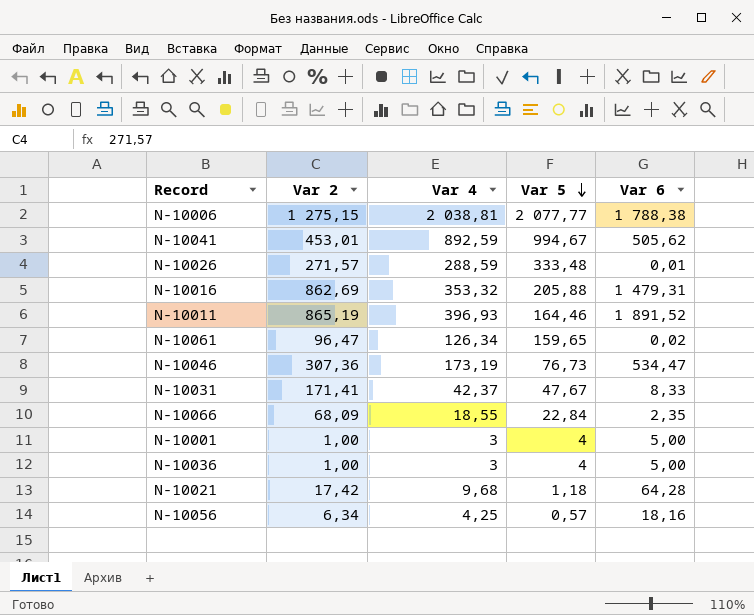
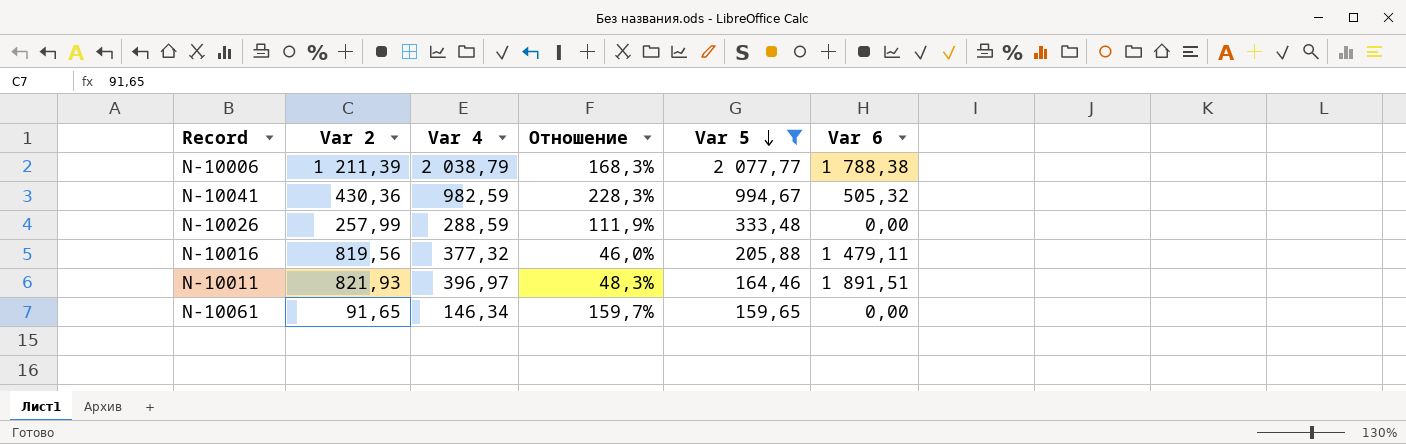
filter: none -> Var 5 >= 159,65
column Отношение | formula: none -> [Var 4] / [Var 2]
N-10006 | Var 2: 1 275,15 -> 1 211,39
N-10006 | Var 4: 2 038,81 -> 2 038,79
N-10041 | Var 2: 453,01 -> 430,36
N-10041 | Var 4: 892,59 -> 982,59
N-10041 | Var 6: 505,62 -> 505,32
N-10026 | Var 2: 271,57 -> 257,99
N-10026 | Var 6: 0,01 -> 0,00
N-10016 | Var 2: 862,69 -> 819,56
N-10016 | Var 4: 353,32 -> 377,32
N-10016 | Var 6: 1 479,31 -> 1 479,11
N-10011 | Var 2: 865,19 -> 821,93
N-10011 | Var 4: 396,93 -> 396,97
N-10011 | Var 6: 1 891,52 -> 1 891,51
N-10061 | Var 2: 96,47 -> 91,65
N-10061 | Var 4: 126,34 -> 146,34
N-10061 | Var 6: 0,02 -> 0,00

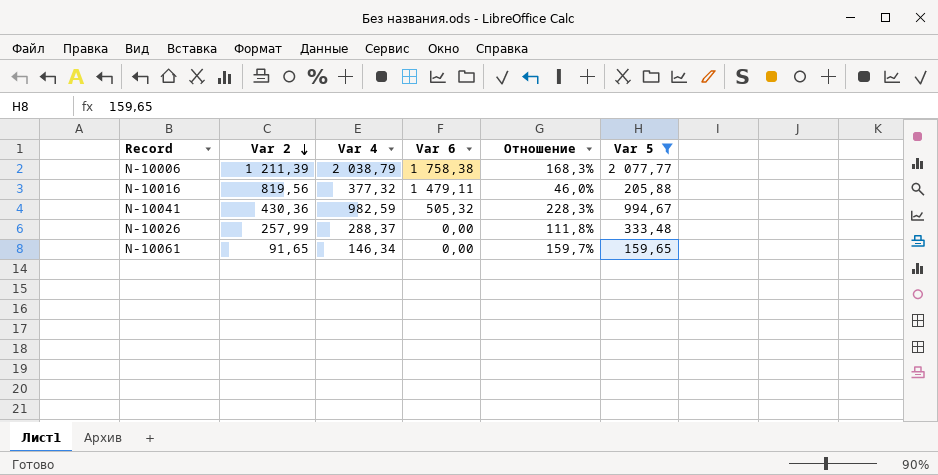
row order: Var 5 descending -> Var 2 descending
column Var 6 | position: 6 -> 4
row N-10011: 821,93 | 396,97 | 48,3% | 164,46 | 1 891,51 -> none
N-10006 | Var 6: 1 788,38 -> 1 758,38
N-10026 | Var 4: 288,59 -> 288,37
N-10026 | Отношение: 111,9% -> 111,8%

